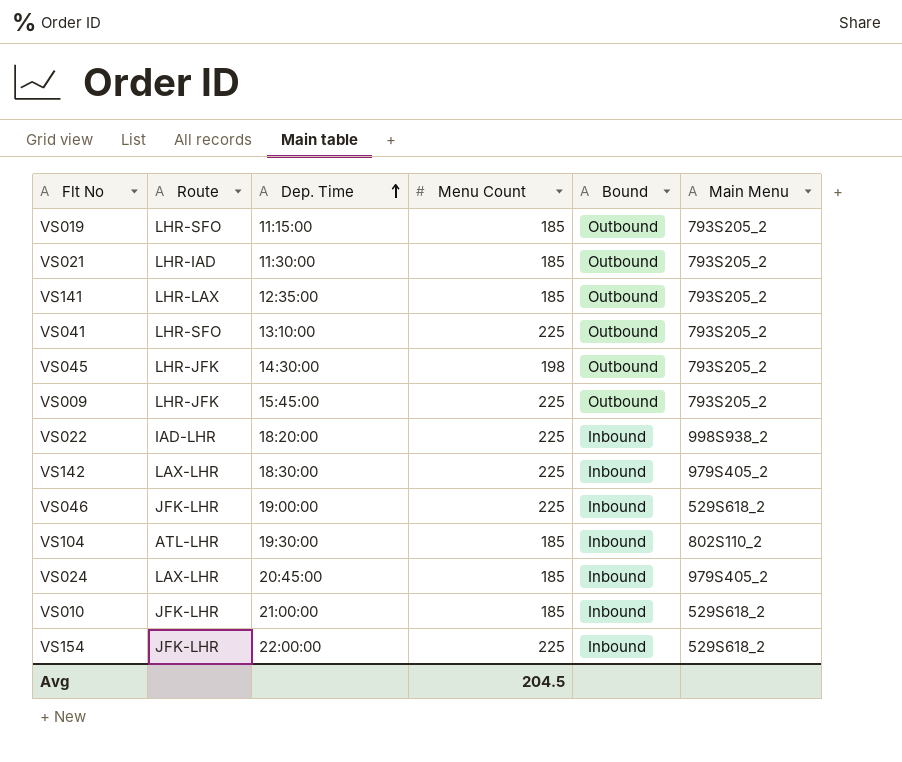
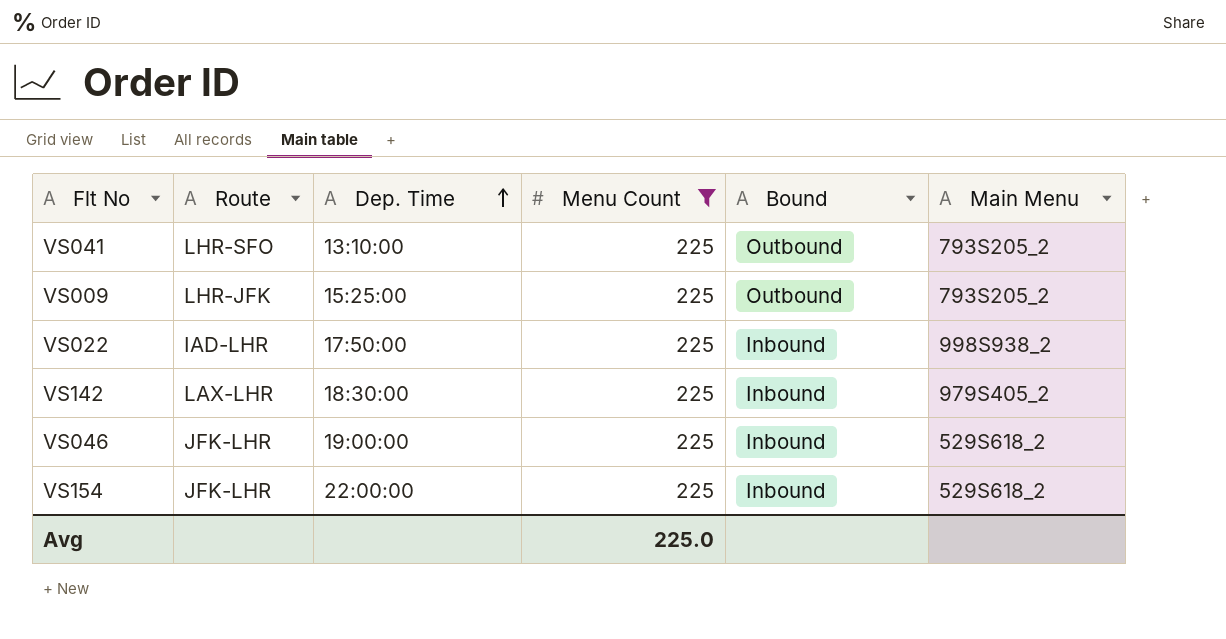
filter: none -> Menu Count = 225
VS009 | Dep. Time: 15:45:00 -> 15:25:00
VS022 | Dep. Time: 18:20:00 -> 17:50:00
Avg | Menu Count: 204.5 -> 225.0

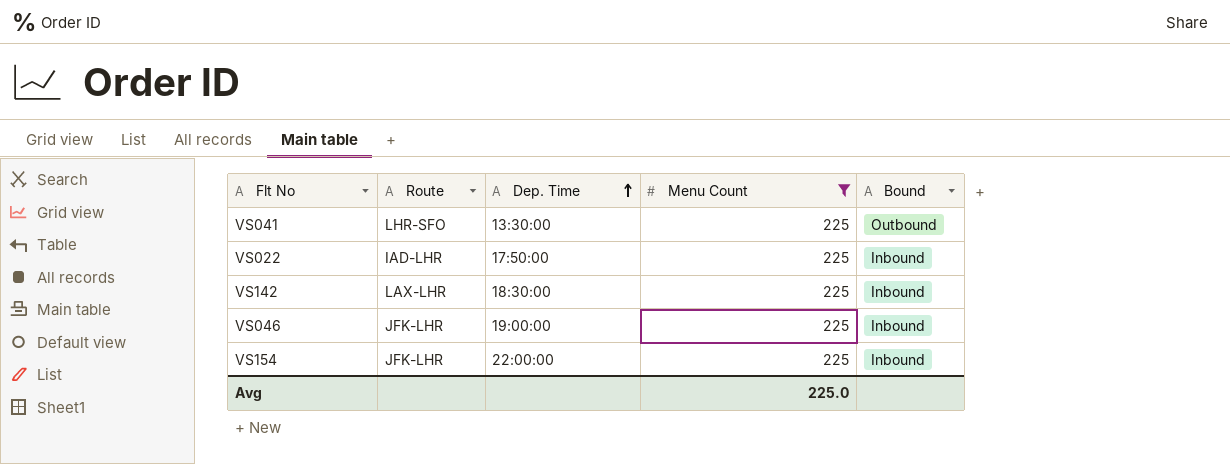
column Main Menu | position: 6 -> none
row VS009: LHR-JFK | 15:25:00 | 225 | Outbound | 793S205_2 -> none
VS041 | Dep. Time: 13:10:00 -> 13:30:00

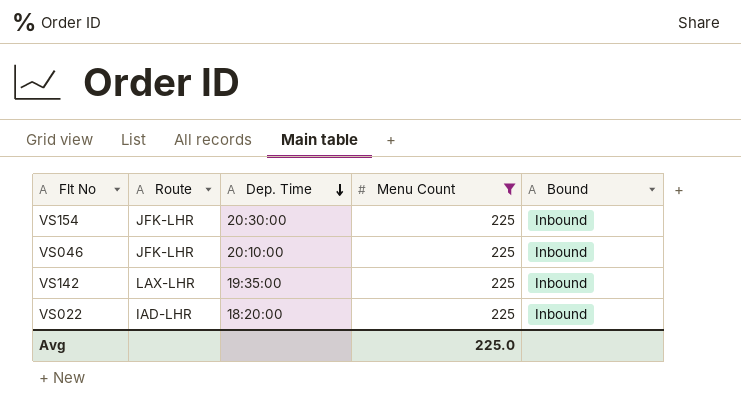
row order: Dep. Time ascending -> Dep. Time descending
row VS041: LHR-SFO | 13:30:00 | 225 | Outbound -> none
VS154 | Dep. Time: 22:00:00 -> 20:30:00
VS046 | Dep. Time: 19:00:00 -> 20:10:00
VS142 | Dep. Time: 18:30:00 -> 19:35:00
VS022 | Dep. Time: 17:50:00 -> 18:20:00

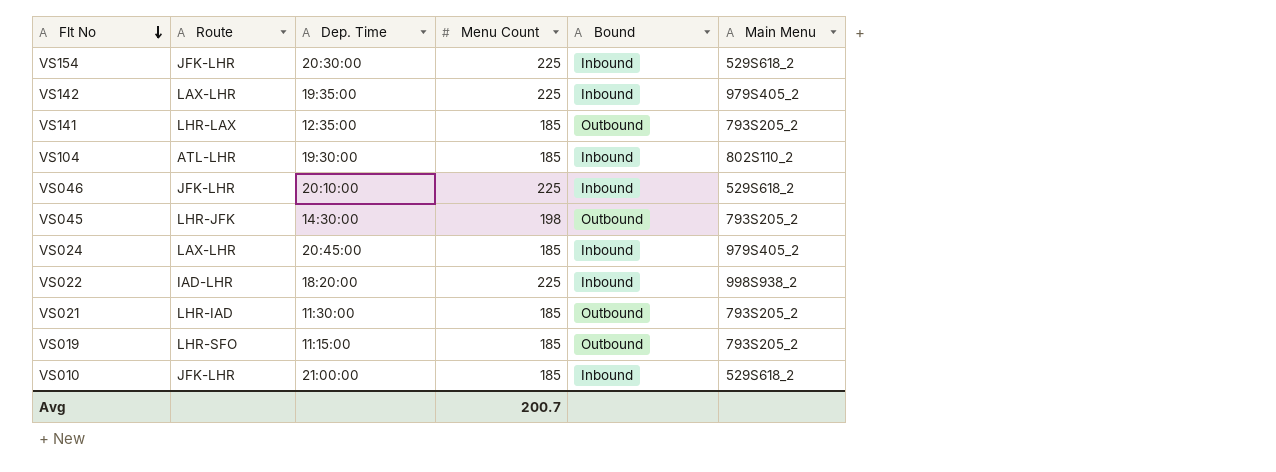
filter: Menu Count = 225 -> none
row order: Dep. Time descending -> Flt No descending
column Main Menu | position: none -> 6
Avg | Menu Count: 225.0 -> 200.7

